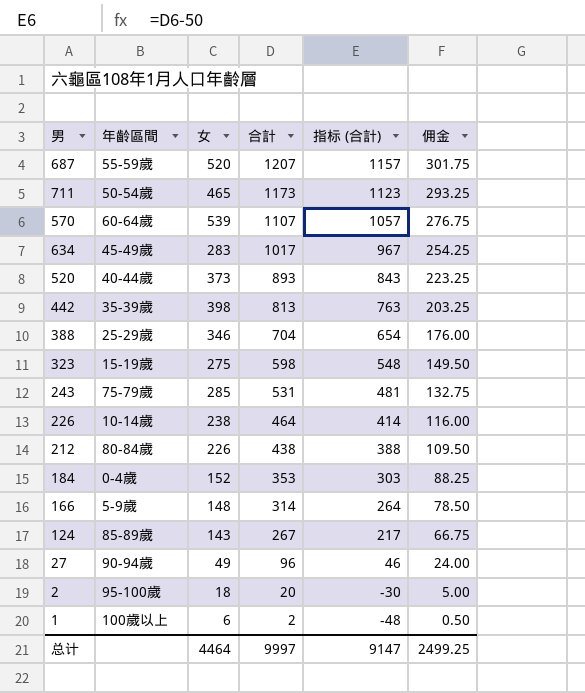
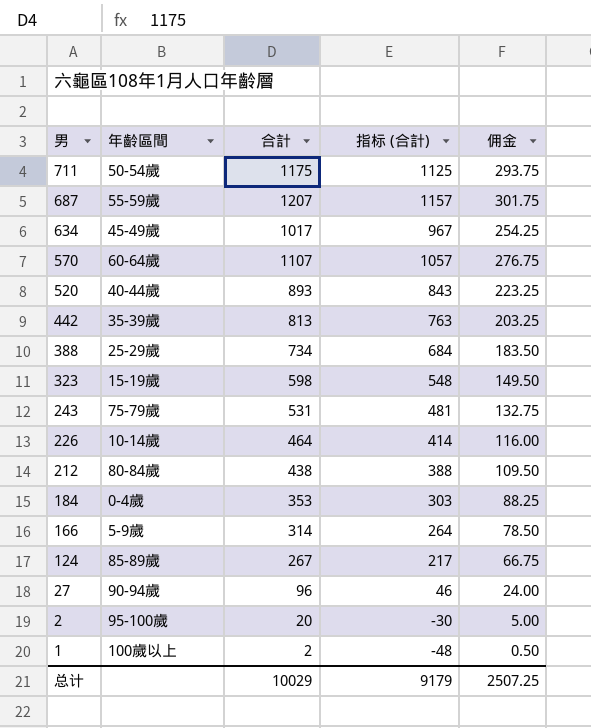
row order: 合計 descending -> 男 descending
column 女 | position: 3 -> none
711 | 合計: 1173 -> 1175
711 | 指标 (合計): 1123 -> 1125
711 | 佣金: 293.25 -> 293.75
388 | 合計: 704 -> 734
388 | 指标 (合計): 654 -> 684
388 | 佣金: 176.00 -> 183.50
总计 | 合計: 9997 -> 10029
总计 | 指标 (合計): 9147 -> 9179
总计 | 佣金: 2499.25 -> 2507.25

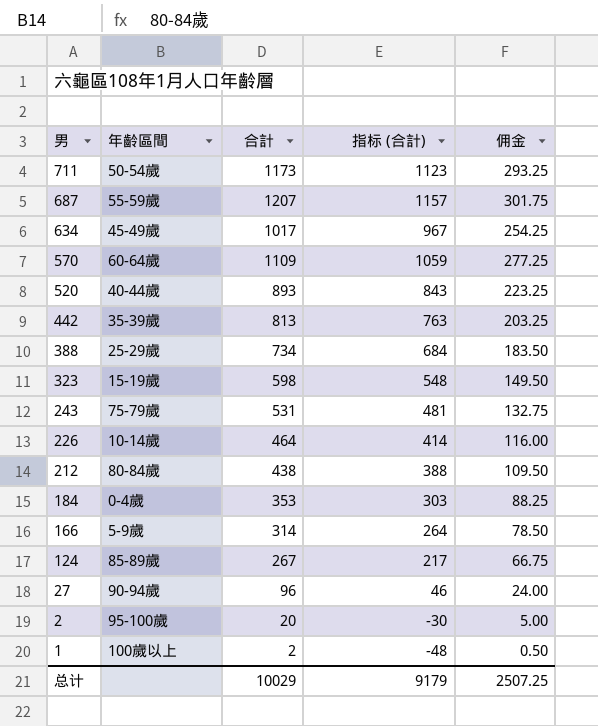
711 | 合計: 1175 -> 1173
711 | 指标 (合計): 1125 -> 1123
711 | 佣金: 293.75 -> 293.25
570 | 合計: 1107 -> 1109
570 | 指标 (合計): 1057 -> 1059
570 | 佣金: 276.75 -> 277.25

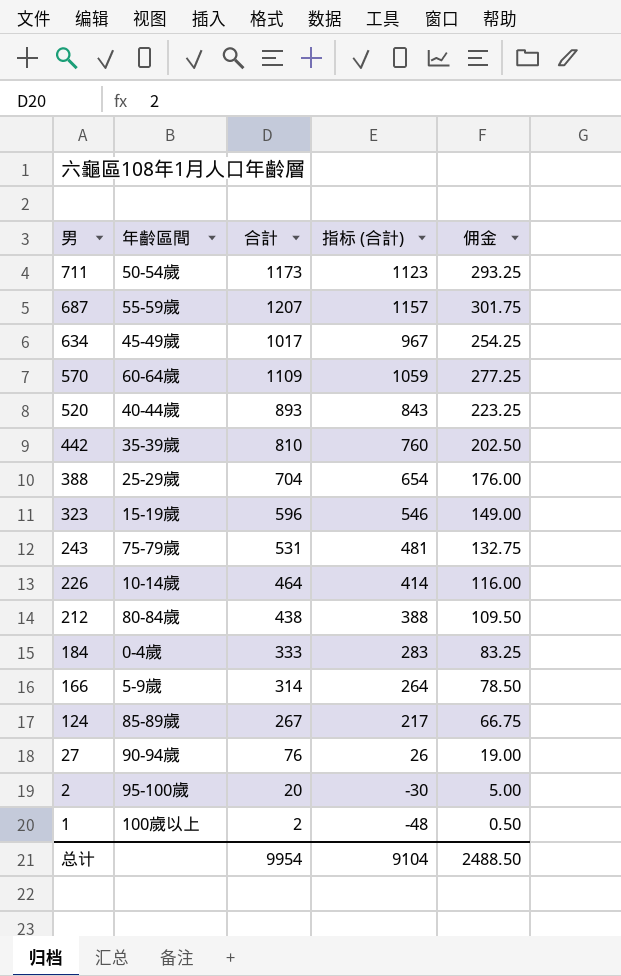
442 | 合計: 813 -> 810
442 | 指标 (合計): 763 -> 760
442 | 佣金: 203.25 -> 202.50
388 | 合計: 734 -> 704
388 | 指标 (合計): 684 -> 654
388 | 佣金: 183.50 -> 176.00
323 | 合計: 598 -> 596
323 | 指标 (合計): 548 -> 546
323 | 佣金: 149.50 -> 149.00
184 | 合計: 353 -> 333
184 | 指标 (合計): 303 -> 283
184 | 佣金: 88.25 -> 83.25
27 | 合計: 96 -> 76
27 | 指标 (合計): 46 -> 26
27 | 佣金: 24.00 -> 19.00
总计 | 合計: 10029 -> 9954
总计 | 指标 (合計): 9179 -> 9104
总计 | 佣金: 2507.25 -> 2488.50

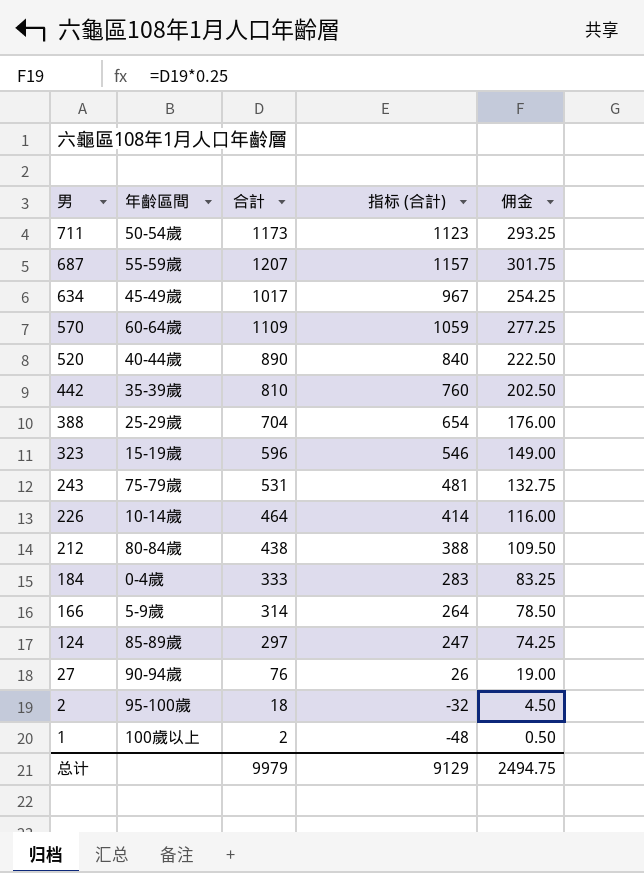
520 | 合計: 893 -> 890
520 | 指标 (合計): 843 -> 840
520 | 佣金: 223.25 -> 222.50
124 | 合計: 267 -> 297
124 | 指标 (合計): 217 -> 247
124 | 佣金: 66.75 -> 74.25
2 | 合計: 20 -> 18
2 | 指标 (合計): -30 -> -32
2 | 佣金: 5.00 -> 4.50
总计 | 合計: 9954 -> 9979
总计 | 指标 (合計): 9104 -> 9129
总计 | 佣金: 2488.50 -> 2494.75

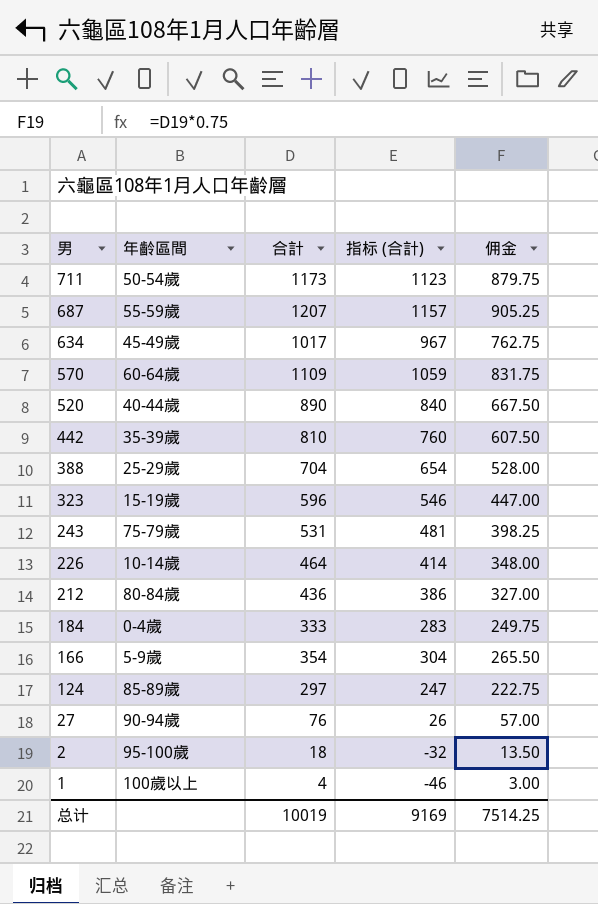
column 佣金 | formula: [合計] * 0.25 -> [合計] * 0.75
212 | 合計: 438 -> 436
212 | 指标 (合計): 388 -> 386
166 | 合計: 314 -> 354
166 | 指标 (合計): 264 -> 304
1 | 合計: 2 -> 4
1 | 指标 (合計): -48 -> -46
总计 | 合計: 9979 -> 10019
总计 | 指标 (合計): 9129 -> 9169
总计 | 佣金: 2494.75 -> 7514.25

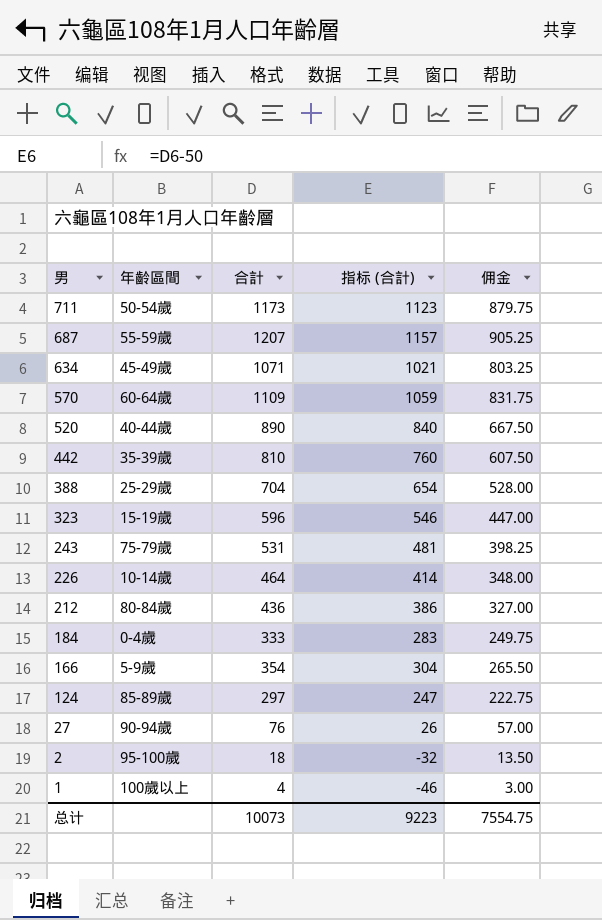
634 | 合計: 1017 -> 1071
634 | 指标 (合計): 967 -> 1021
634 | 佣金: 762.75 -> 803.25
总计 | 合計: 10019 -> 10073
总计 | 指标 (合計): 9169 -> 9223
总计 | 佣金: 7514.25 -> 7554.75

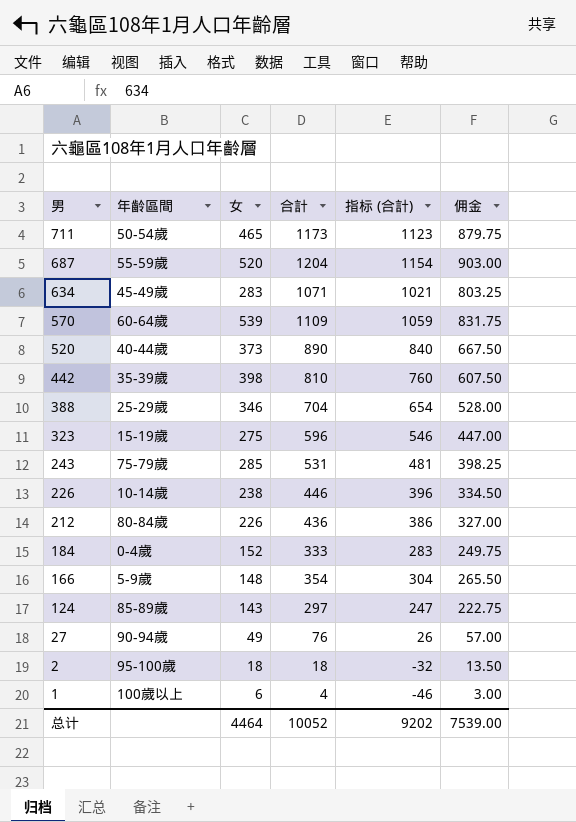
column 女 | position: none -> 3
687 | 合計: 1207 -> 1204
687 | 指标 (合計): 1157 -> 1154
687 | 佣金: 905.25 -> 903.00
226 | 合計: 464 -> 446
226 | 指标 (合計): 414 -> 396
226 | 佣金: 348.00 -> 334.50
总计 | 合計: 10073 -> 10052
总计 | 指标 (合計): 9223 -> 9202
总计 | 佣金: 7554.75 -> 7539.00

